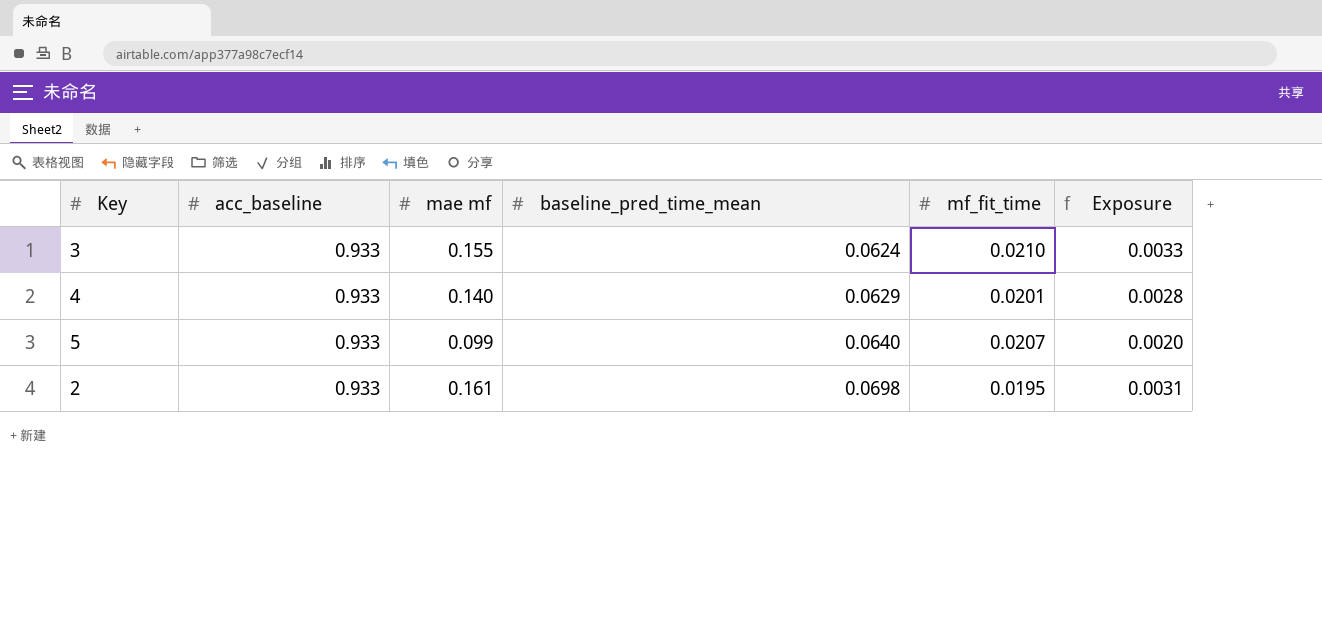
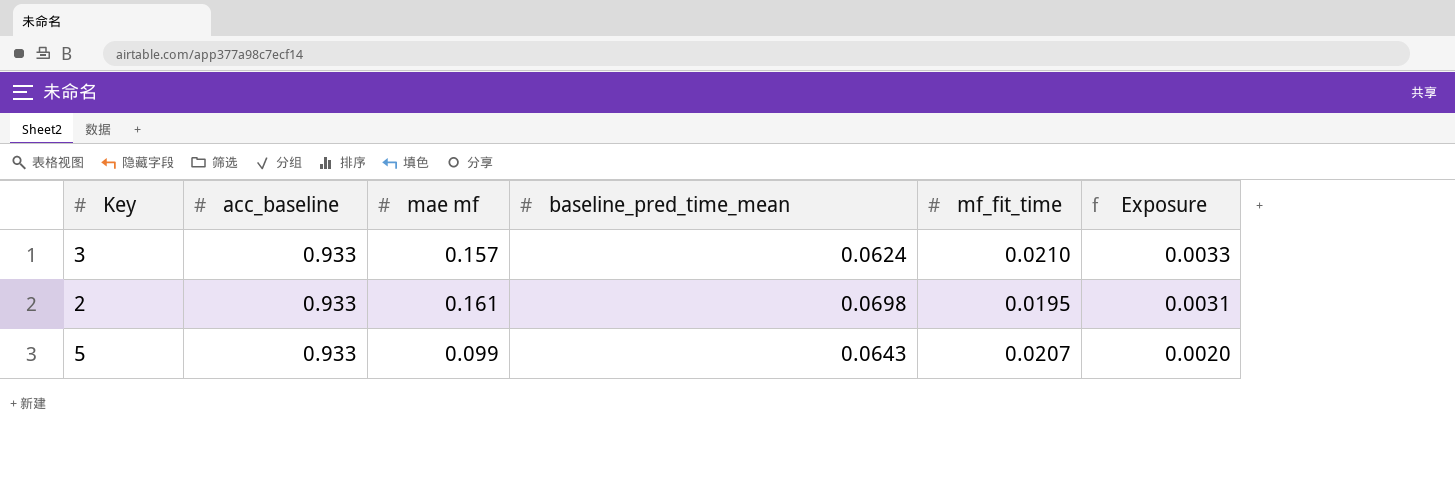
row order: baseline_pred_time_mean ascending -> Exposure descending
row 4: 0.933 | 0.140 | 0.0629 | 0.0201 | 0.0028 -> none
3 | mae mf: 0.155 -> 0.157
5 | baseline_pred_time_mean: 0.0640 -> 0.0643

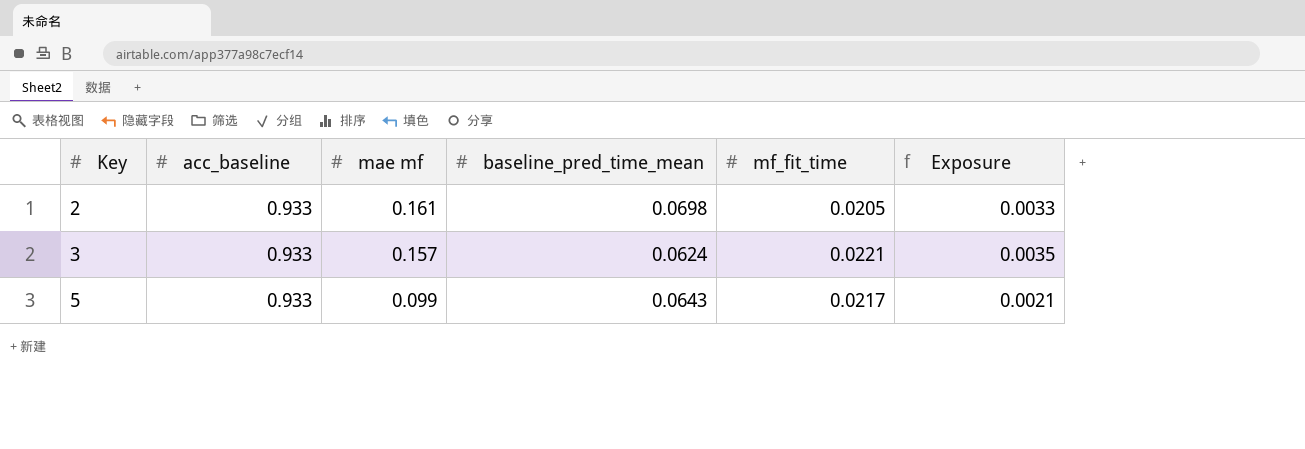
row order: Exposure descending -> Key ascending
2 | mf_fit_time: 0.0195 -> 0.0205
2 | Exposure: 0.0031 -> 0.0033
3 | mf_fit_time: 0.0210 -> 0.0221
3 | Exposure: 0.0033 -> 0.0035
5 | mf_fit_time: 0.0207 -> 0.0217
5 | Exposure: 0.0020 -> 0.0021

